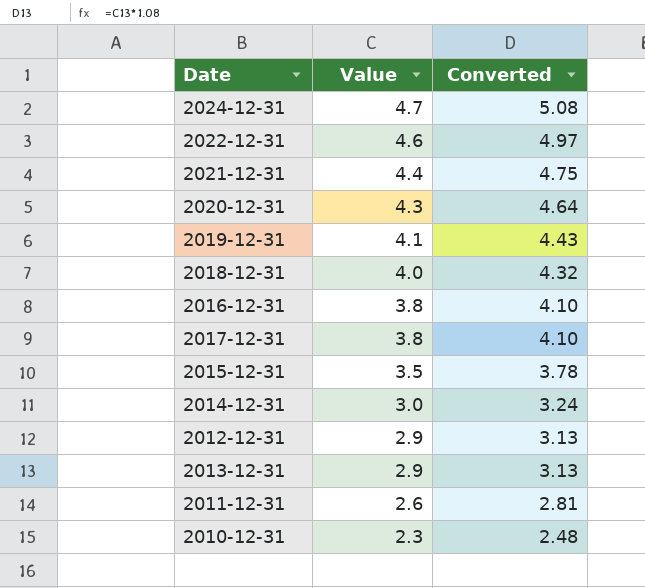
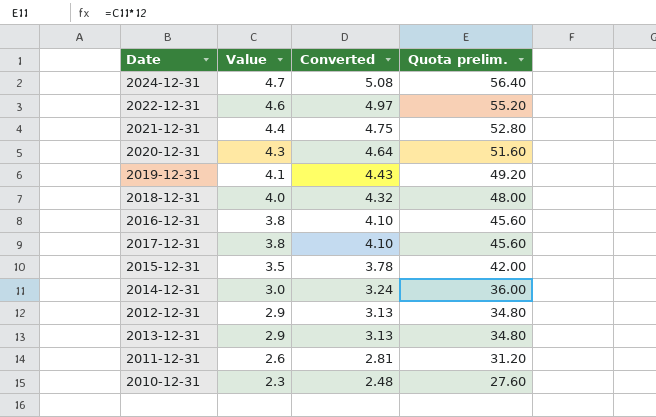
column Quota prelim. | formula: none -> [Value] * 12

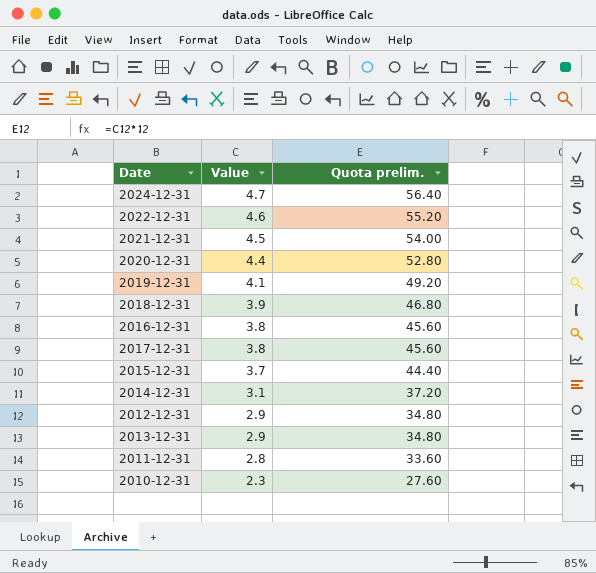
column Converted | formula: [Value] * 1.08 -> none
2021-12-31 | Value: 4.4 -> 4.5
2021-12-31 | Quota prelim.: 52.80 -> 54.00
2020-12-31 | Value: 4.3 -> 4.4
2020-12-31 | Quota prelim.: 51.60 -> 52.80
2018-12-31 | Value: 4.0 -> 3.9
2018-12-31 | Quota prelim.: 48.00 -> 46.80
2015-12-31 | Value: 3.5 -> 3.7
2015-12-31 | Quota prelim.: 42.00 -> 44.40
2014-12-31 | Value: 3.0 -> 3.1
2014-12-31 | Quota prelim.: 36.00 -> 37.20
2011-12-31 | Value: 2.6 -> 2.8
2011-12-31 | Quota prelim.: 31.20 -> 33.60

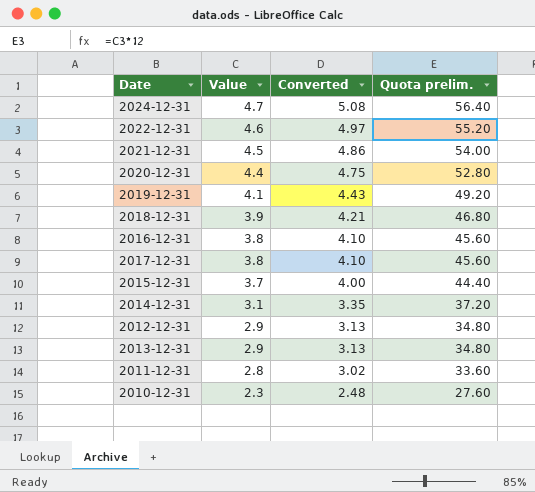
column Converted | formula: none -> [Value] * 1.08

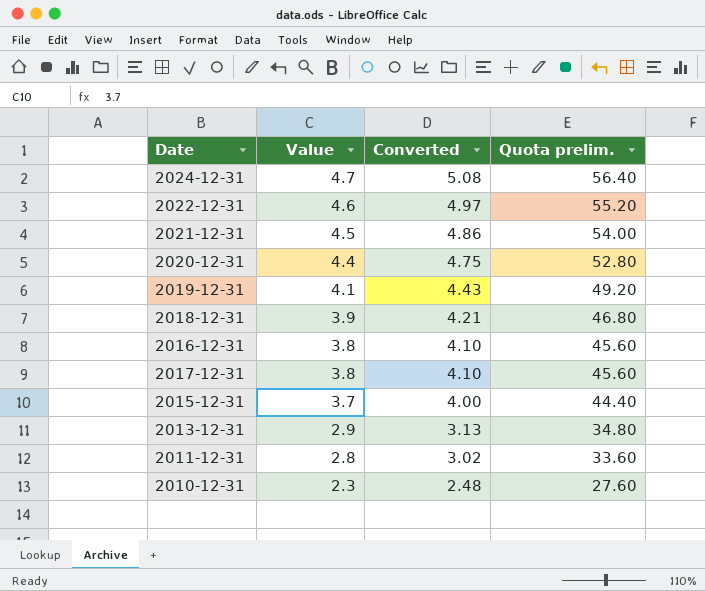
row 2014-12-31: 3.1 | 3.35 | 37.20 -> none
row 2012-12-31: 2.9 | 3.13 | 34.80 -> none

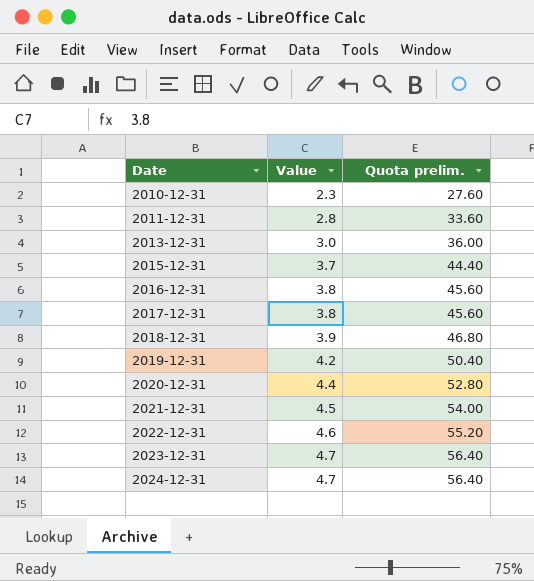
row order: Value descending -> Date ascending
column Converted | formula: [Value] * 1.08 -> none
2013-12-31 | Value: 2.9 -> 3.0
2013-12-31 | Quota prelim.: 34.80 -> 36.00
2019-12-31 | Value: 4.1 -> 4.2
2019-12-31 | Quota prelim.: 49.20 -> 50.40
row 2023-12-31: none -> 4.7 | 56.40

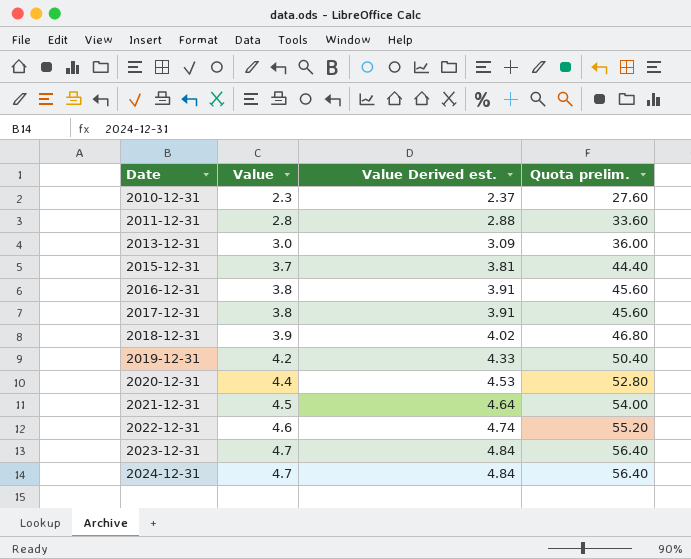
column Value Derived est. | formula: none -> [Value] * 1.03

